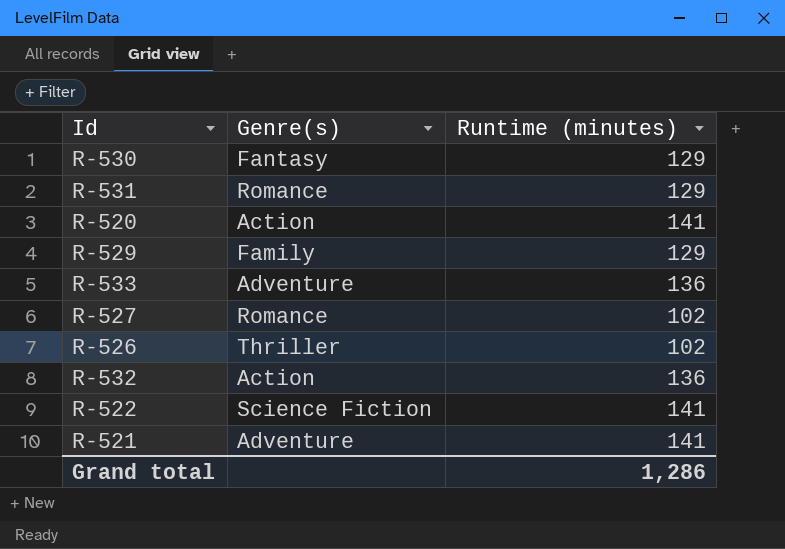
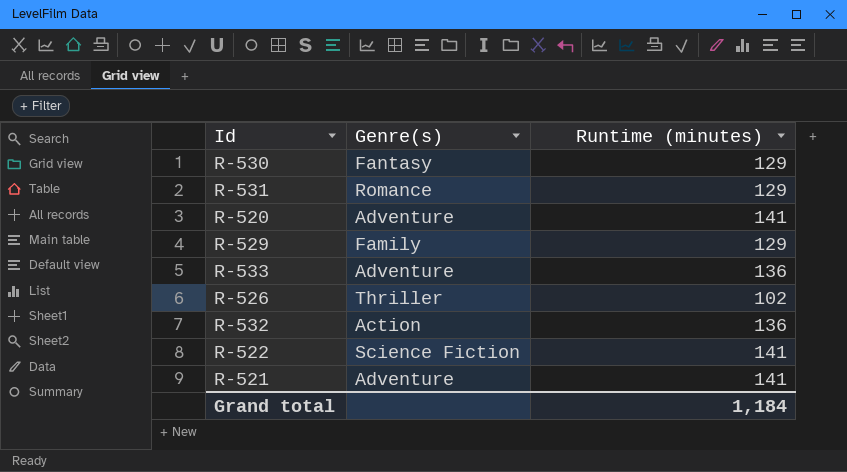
row R-527: Romance | 102 -> none
R-520 | Genre(s): Action -> Adventure
Grand total | Runtime (minutes): 1,286 -> 1,184

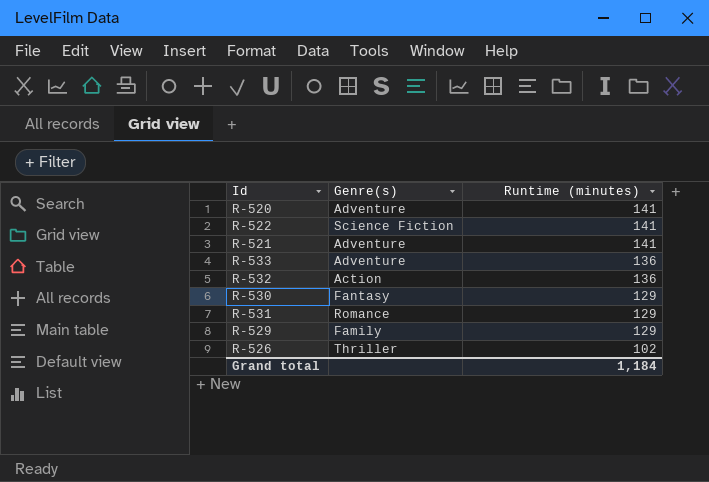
row order: none -> Runtime (minutes) descending

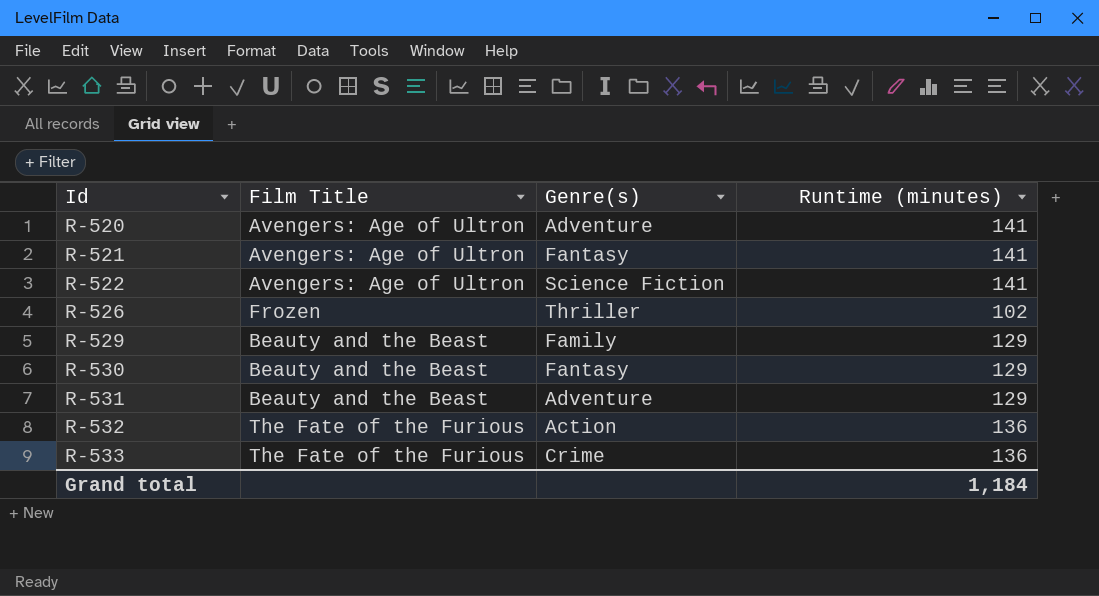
row order: Runtime (minutes) descending -> Id ascending
column Film Title | position: none -> 2
R-521 | Genre(s): Adventure -> Fantasy
R-531 | Genre(s): Romance -> Adventure
R-533 | Genre(s): Adventure -> Crime

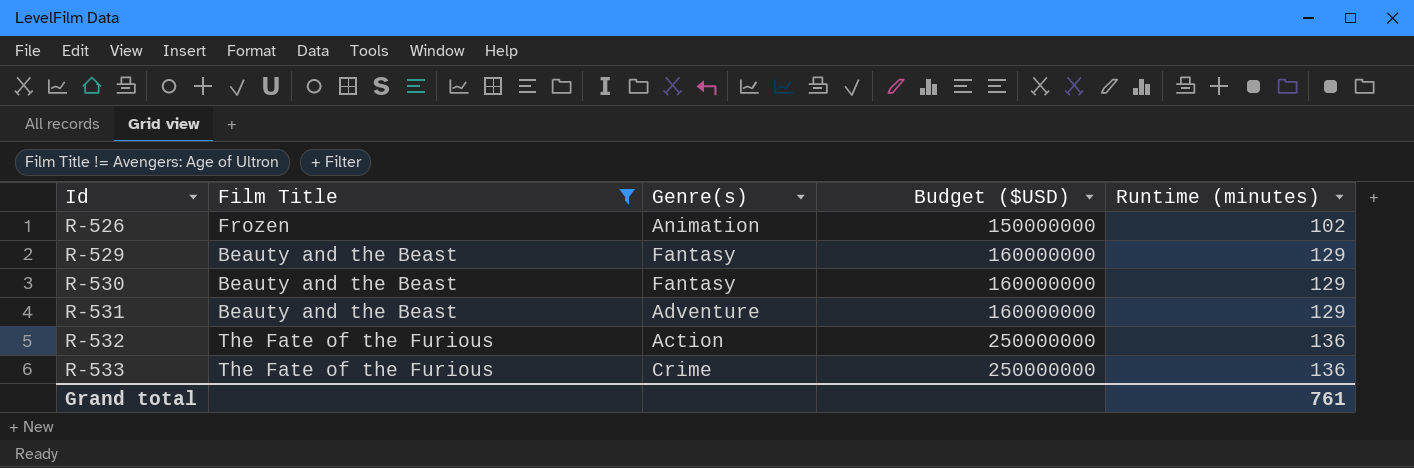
filter: none -> Film Title != Avengers: Age of Ultron
column Budget ($USD) | position: none -> 4
R-526 | Genre(s): Thriller -> Animation
R-529 | Genre(s): Family -> Fantasy
Grand total | Runtime (minutes): 1,184 -> 761

